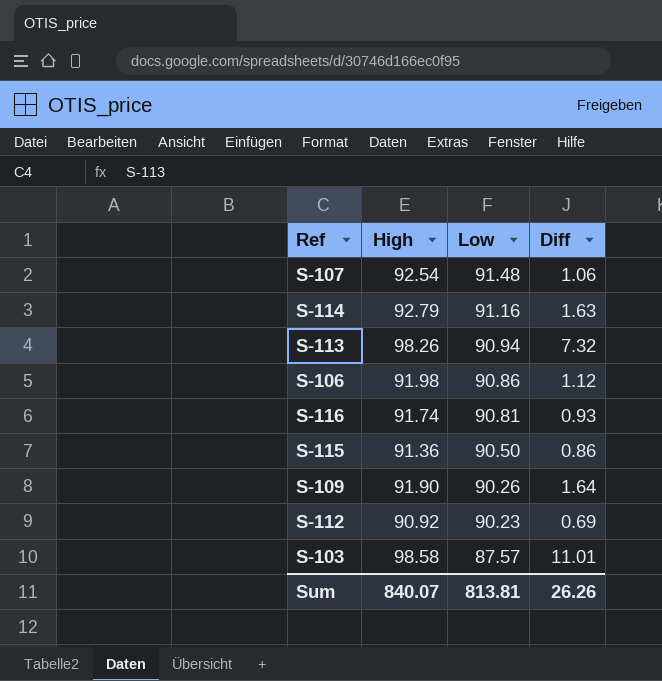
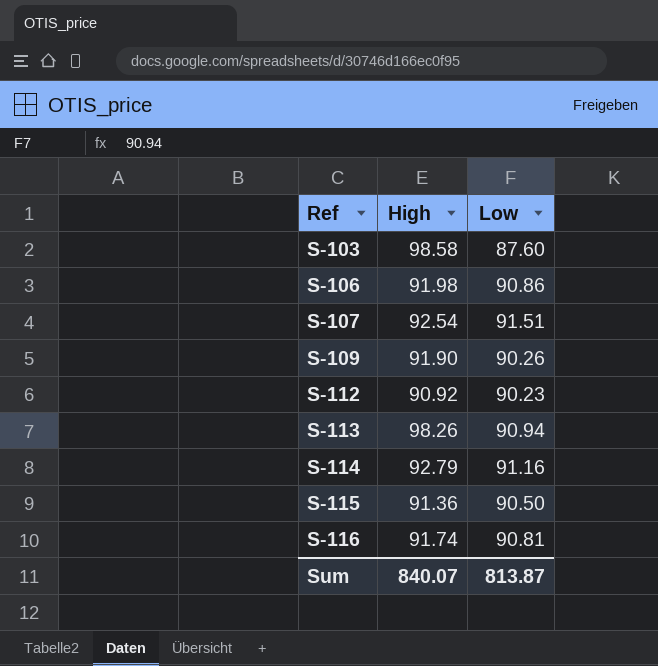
row order: Low descending -> Ref ascending
column Diff | formula: [High] - [Low] -> none
S-103 | Low: 87.57 -> 87.60
S-107 | Low: 91.48 -> 91.51
Sum | Low: 813.81 -> 813.87

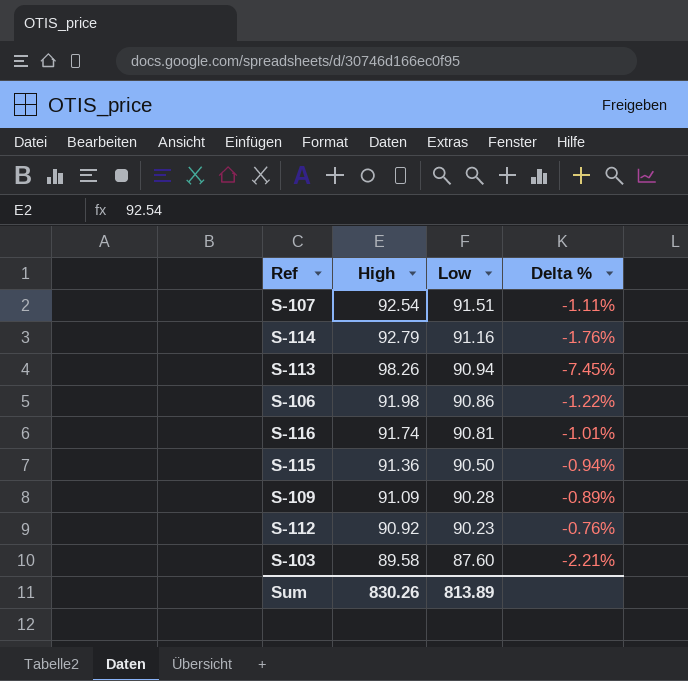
row order: Ref ascending -> Low descending
column Delta % | formula: none -> ([Low] - [High]) / [High]
S-109 | High: 91.90 -> 91.09
S-109 | Low: 90.26 -> 90.28
S-103 | High: 98.58 -> 89.58
Sum | High: 840.07 -> 830.26
Sum | Low: 813.87 -> 813.89

